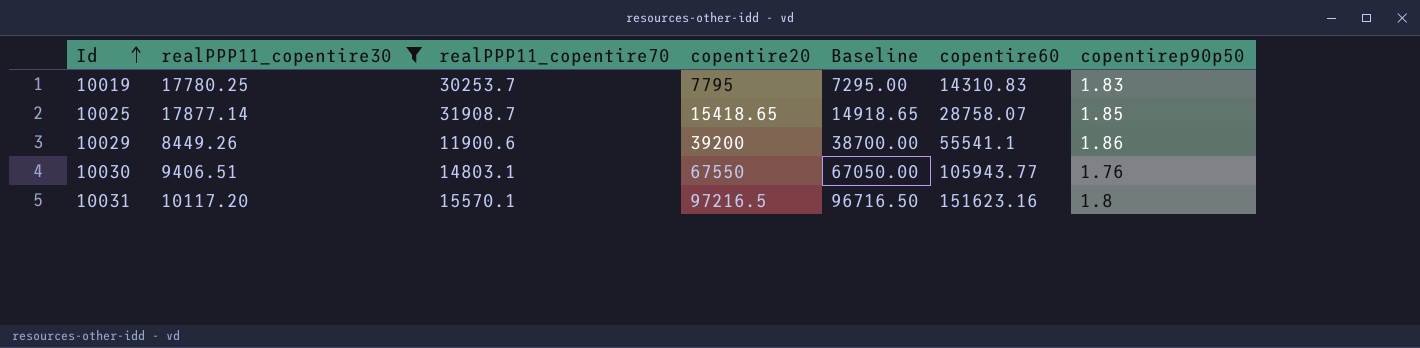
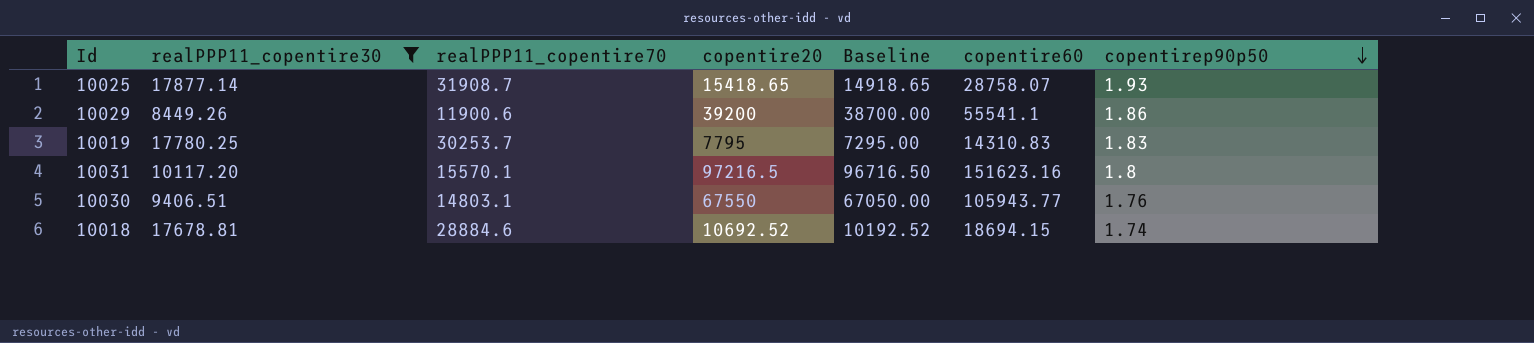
row order: Id ascending -> copentirep90p50 descending
10025 | copentirep90p50: 1.85 -> 1.93
row 10018: none -> 17678.81 | 28884.6 | 10692.52 | 10192.52 | 18694.15 | 1.74

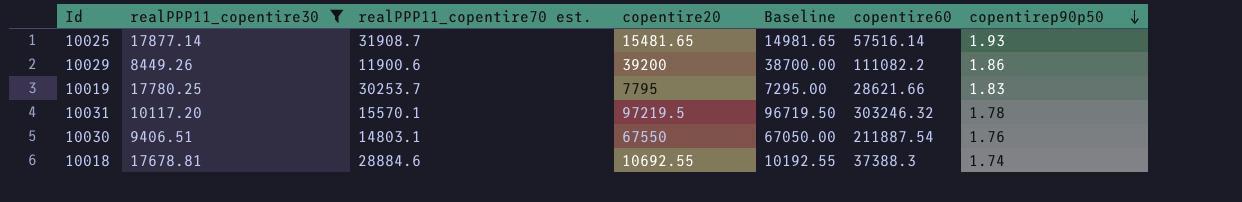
column name: realPPP11_copentire70 -> realPPP11_copentire70 est.
10025 | copentire20: 15418.65 -> 15481.65
10025 | Baseline: 14918.65 -> 14981.65
10025 | copentire60: 28758.07 -> 57516.14
10029 | copentire60: 55541.1 -> 111082.2
10019 | copentire60: 14310.83 -> 28621.66
10031 | copentire20: 97216.5 -> 97219.5
10031 | Baseline: 96716.50 -> 96719.50
10031 | copentire60: 151623.16 -> 303246.32
10031 | copentirep90p50: 1.8 -> 1.78
10030 | copentire60: 105943.77 -> 211887.54
10018 | copentire20: 10692.52 -> 10692.55
10018 | Baseline: 10192.52 -> 10192.55
10018 | copentire60: 18694.15 -> 37388.3

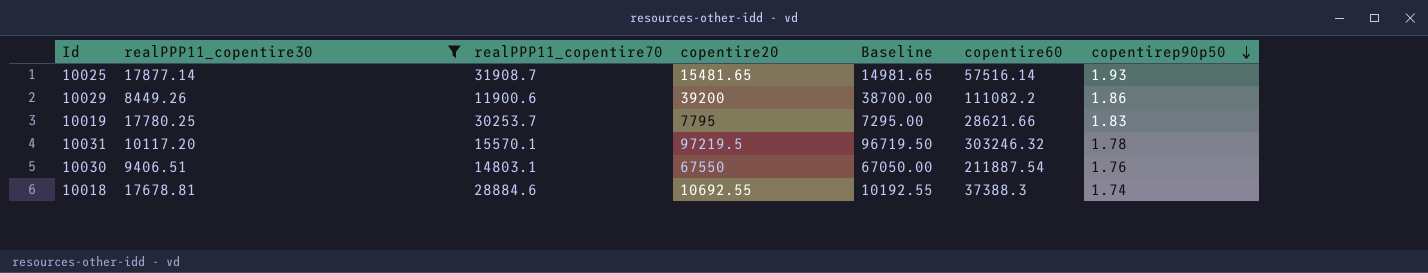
column name: realPPP11_copentire70 est. -> realPPP11_copentire70

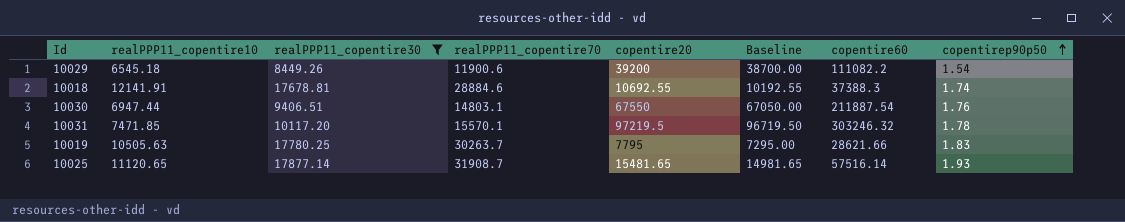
row order: copentirep90p50 descending -> copentirep90p50 ascending
column realPPP11_copentire10 | position: none -> 2
10029 | copentirep90p50: 1.86 -> 1.54
10019 | realPPP11_copentire70: 30253.7 -> 30263.7

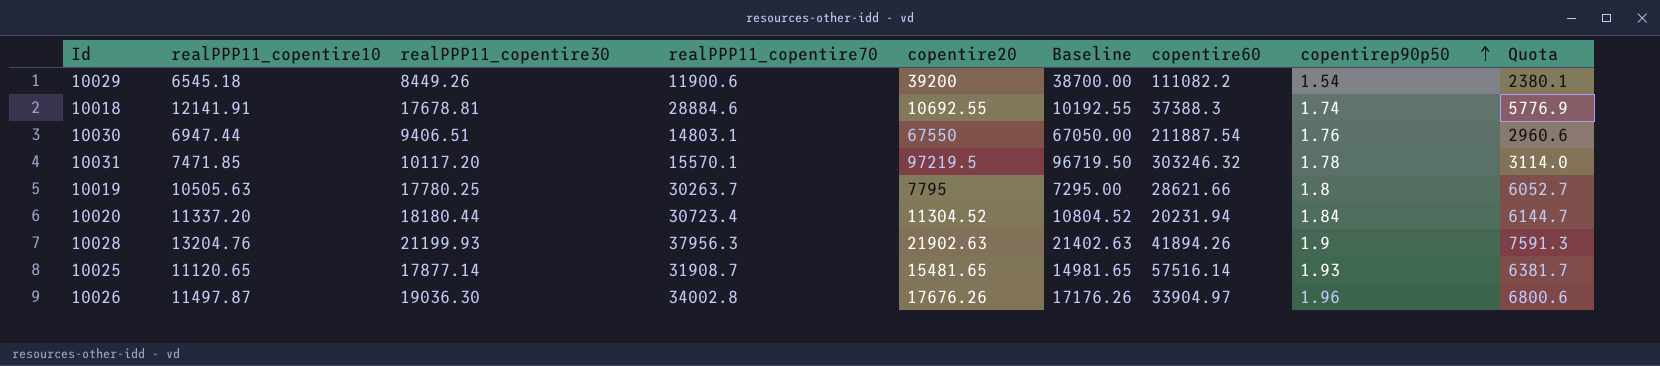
filter: realPPP11_copentire30 <= 17877.14 -> none
column Quota | formula: none -> [realPPP11_copentire70] * 0.2
10019 | copentirep90p50: 1.83 -> 1.8

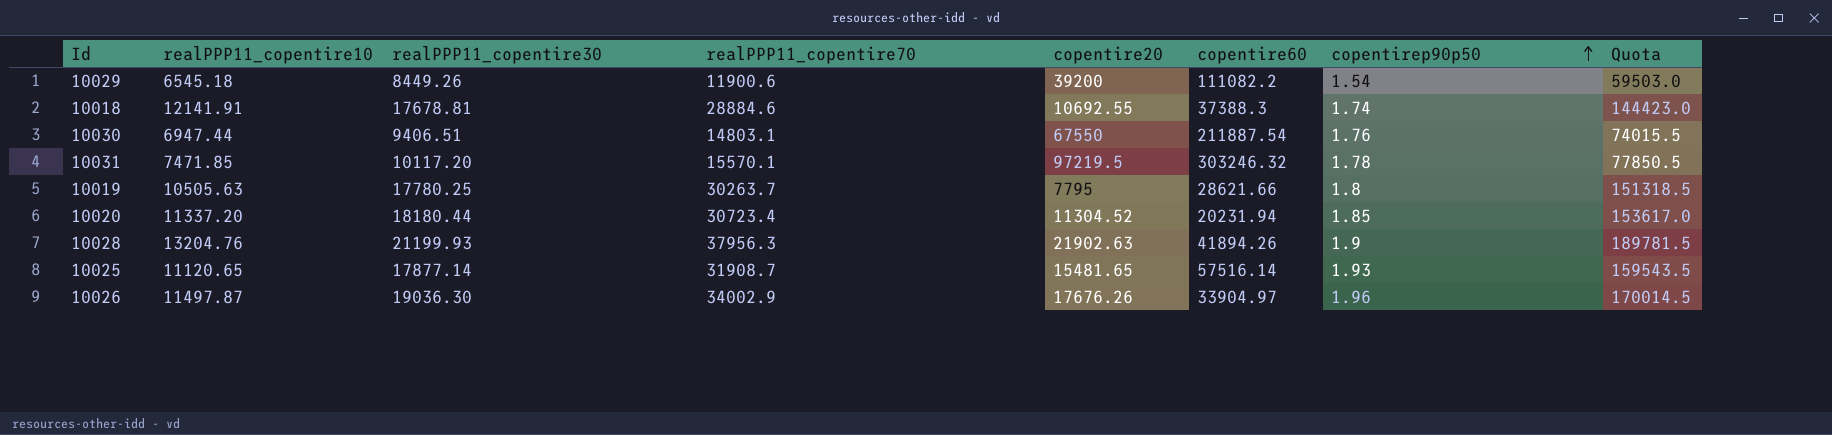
column Baseline | formula: [copentire20] - 500 -> none
column Quota | formula: [realPPP11_copentire70] * 0.2 -> [realPPP11_copentire70] * 5
10020 | copentirep90p50: 1.84 -> 1.85
10026 | realPPP11_copentire70: 34002.8 -> 34002.9

